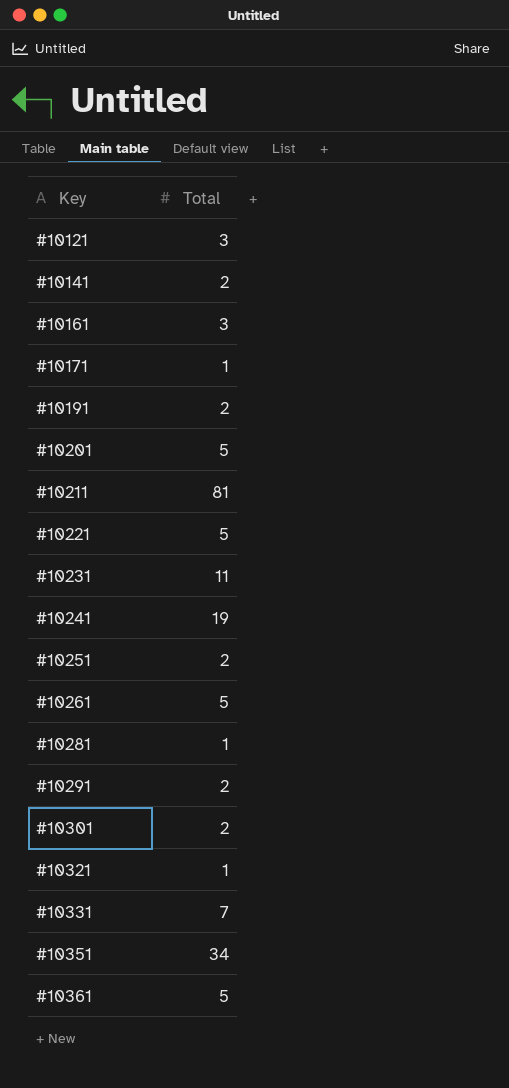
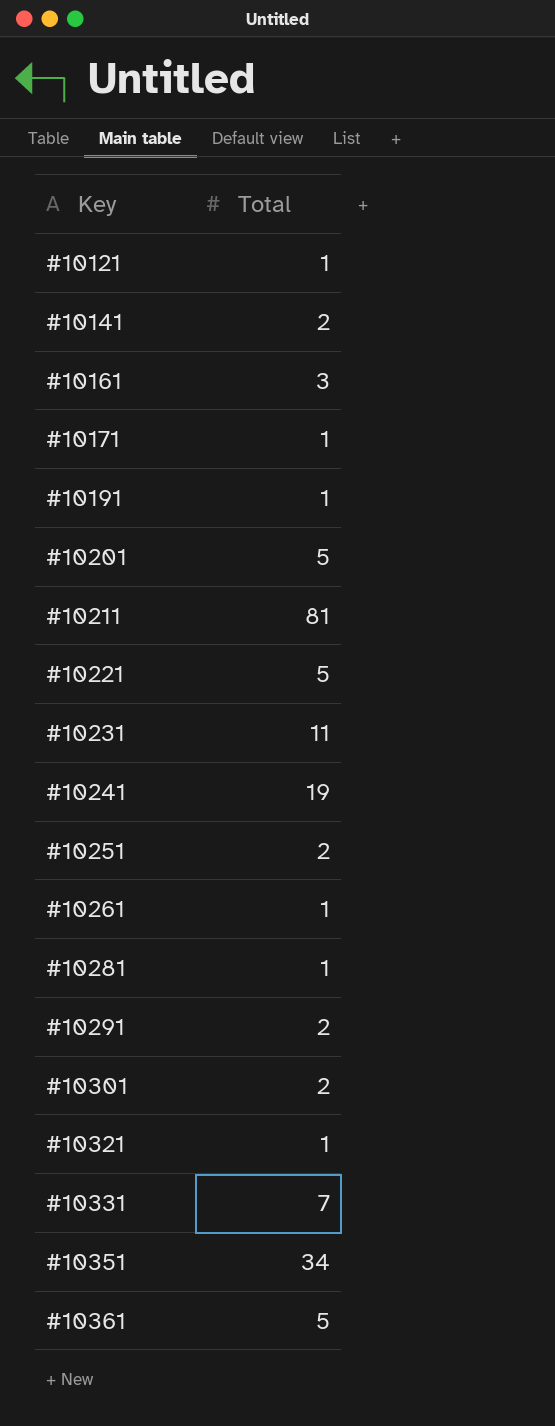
#10121 | Total: 3 -> 1
#10191 | Total: 2 -> 1
#10261 | Total: 5 -> 1

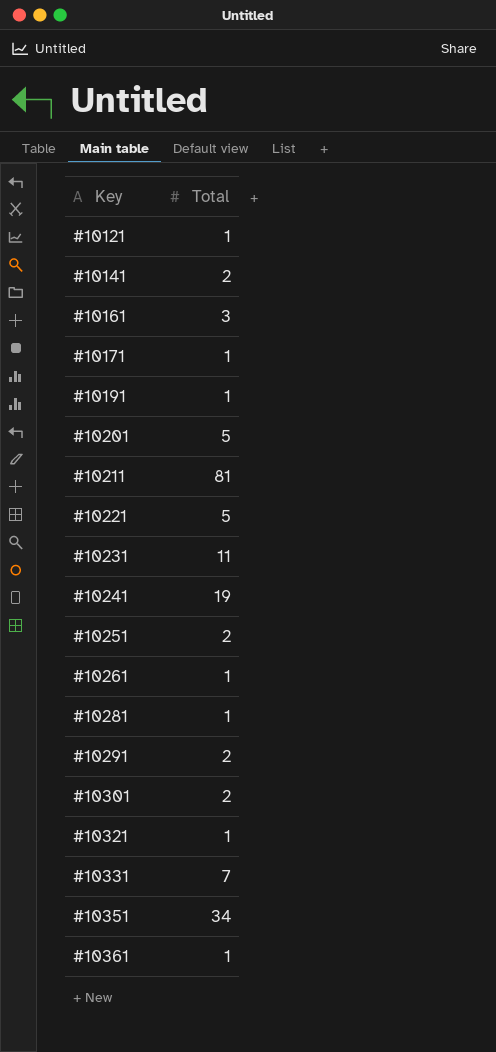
#10361 | Total: 5 -> 1

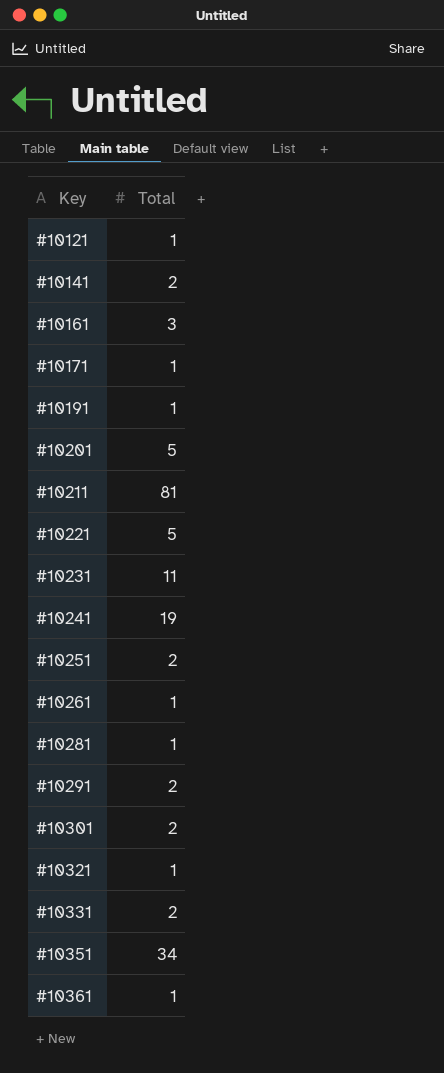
#10331 | Total: 7 -> 2

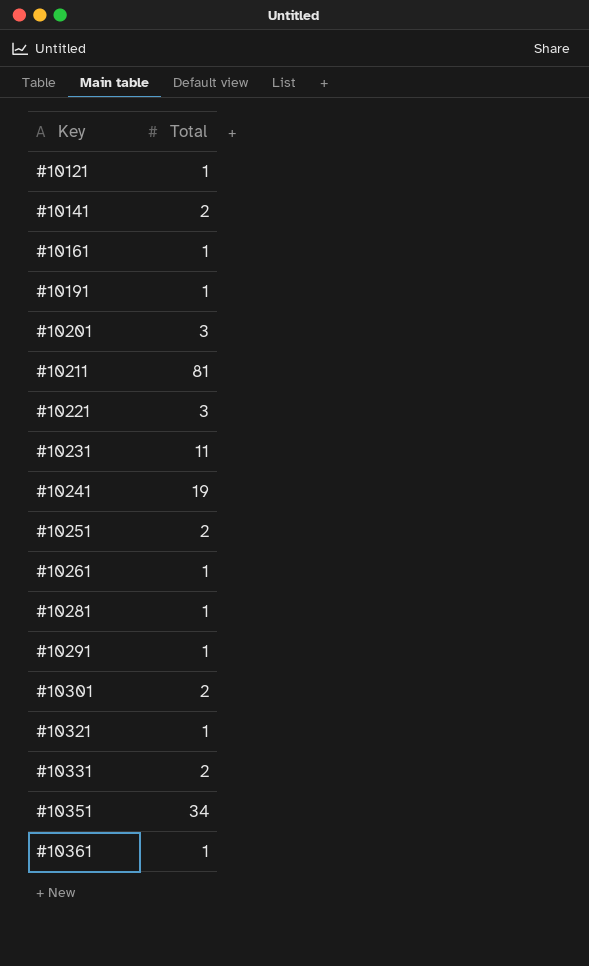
row #10171: 1 -> none
#10161 | Total: 3 -> 1
#10201 | Total: 5 -> 3
#10221 | Total: 5 -> 3
#10291 | Total: 2 -> 1

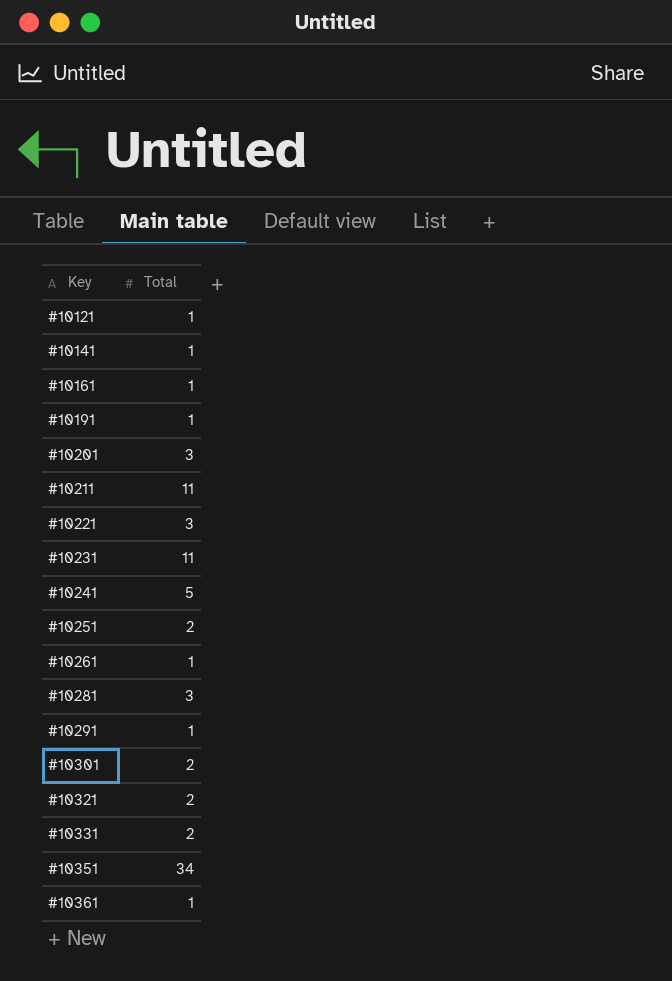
#10141 | Total: 2 -> 1
#10211 | Total: 81 -> 11
#10241 | Total: 19 -> 5
#10281 | Total: 1 -> 3
#10321 | Total: 1 -> 2

